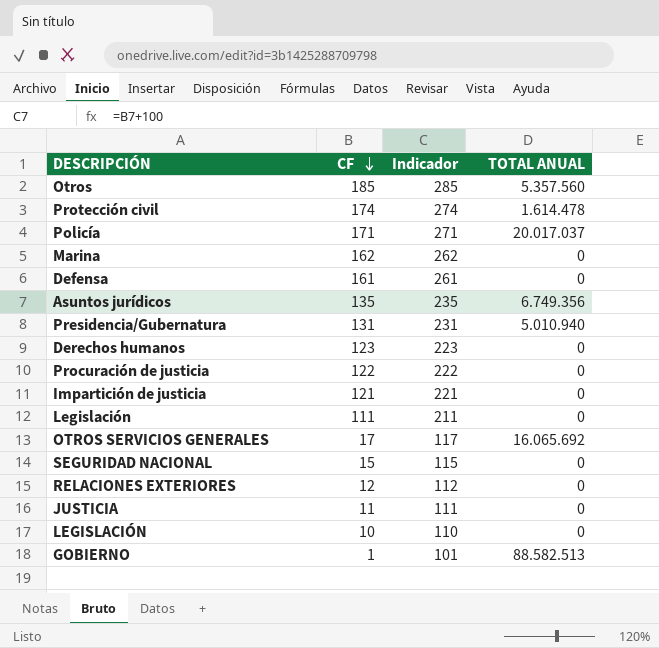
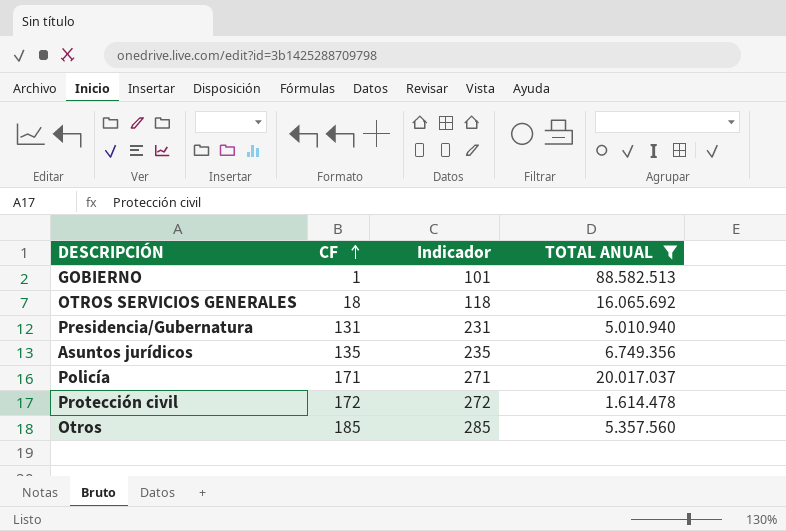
filter: none -> TOTAL ANUAL != 0
row order: CF descending -> CF ascending
OTROS SERVICIOS GENERALES | CF: 17 -> 18
OTROS SERVICIOS GENERALES | Indicador: 117 -> 118
Protección civil | CF: 174 -> 172
Protección civil | Indicador: 274 -> 272

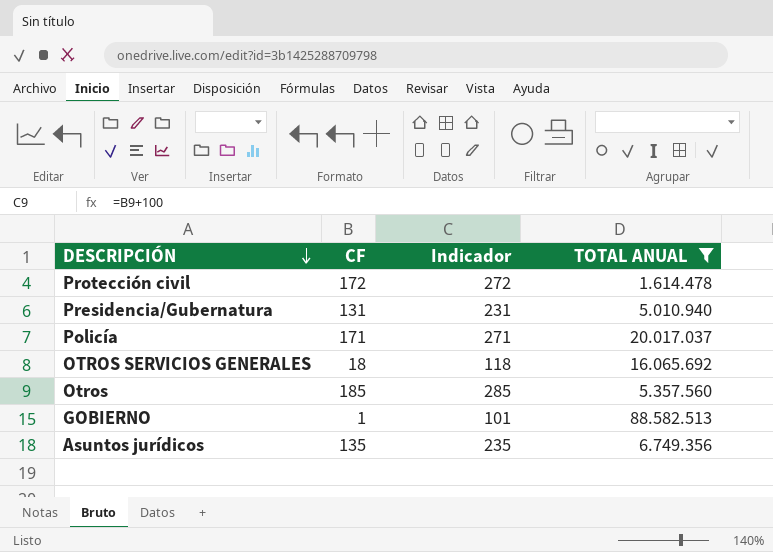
row order: CF ascending -> DESCRIPCIÓN descending

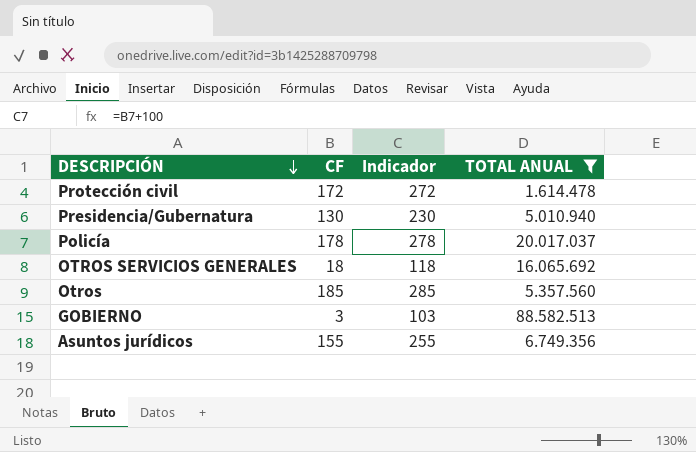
Presidencia/Gubernatura | CF: 131 -> 130
Presidencia/Gubernatura | Indicador: 231 -> 230
Policía | CF: 171 -> 178
Policía | Indicador: 271 -> 278
GOBIERNO | CF: 1 -> 3
GOBIERNO | Indicador: 101 -> 103
Asuntos jurídicos | CF: 135 -> 155
Asuntos jurídicos | Indicador: 235 -> 255

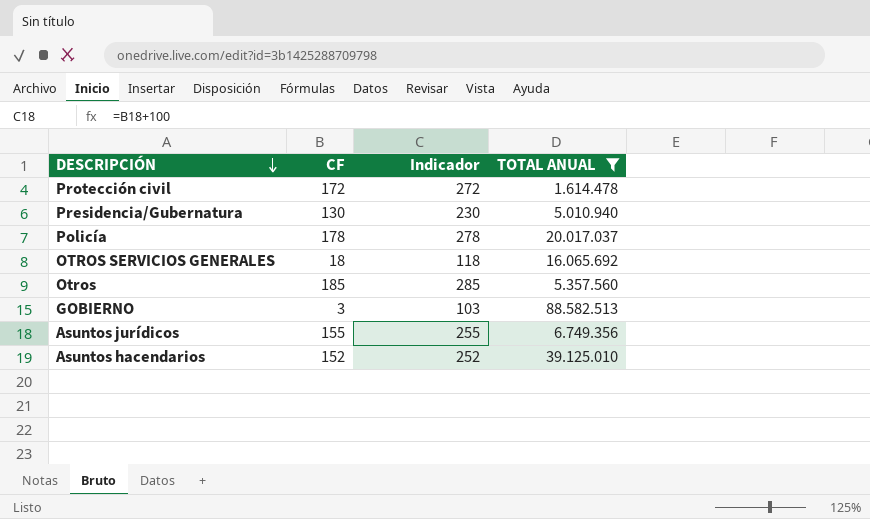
row Asuntos hacendarios: none -> 152 | 252 | 39.125.010

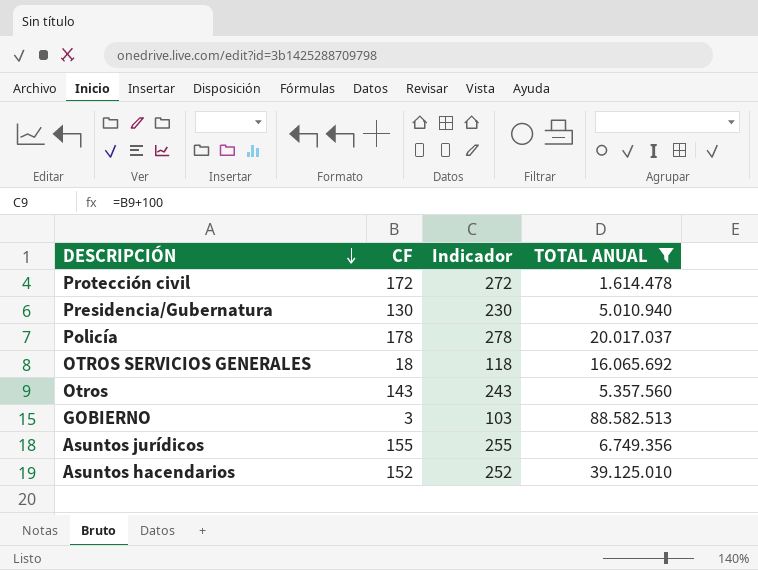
Otros | CF: 185 -> 143
Otros | Indicador: 285 -> 243

